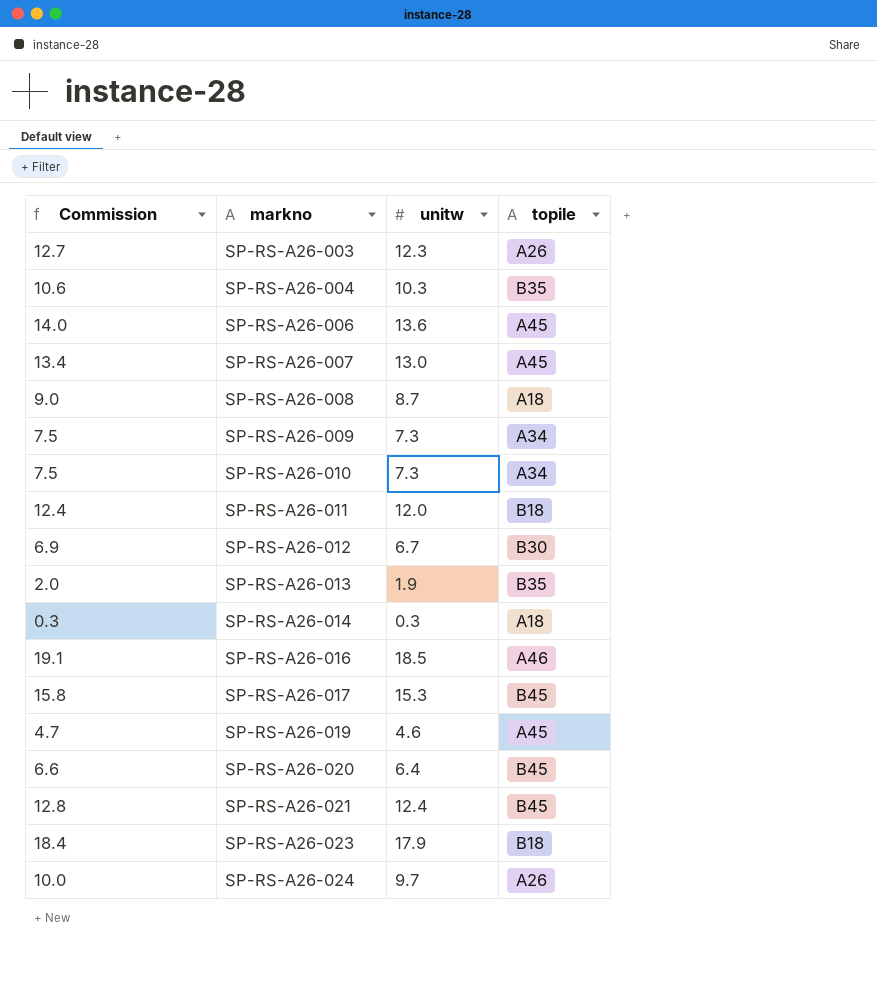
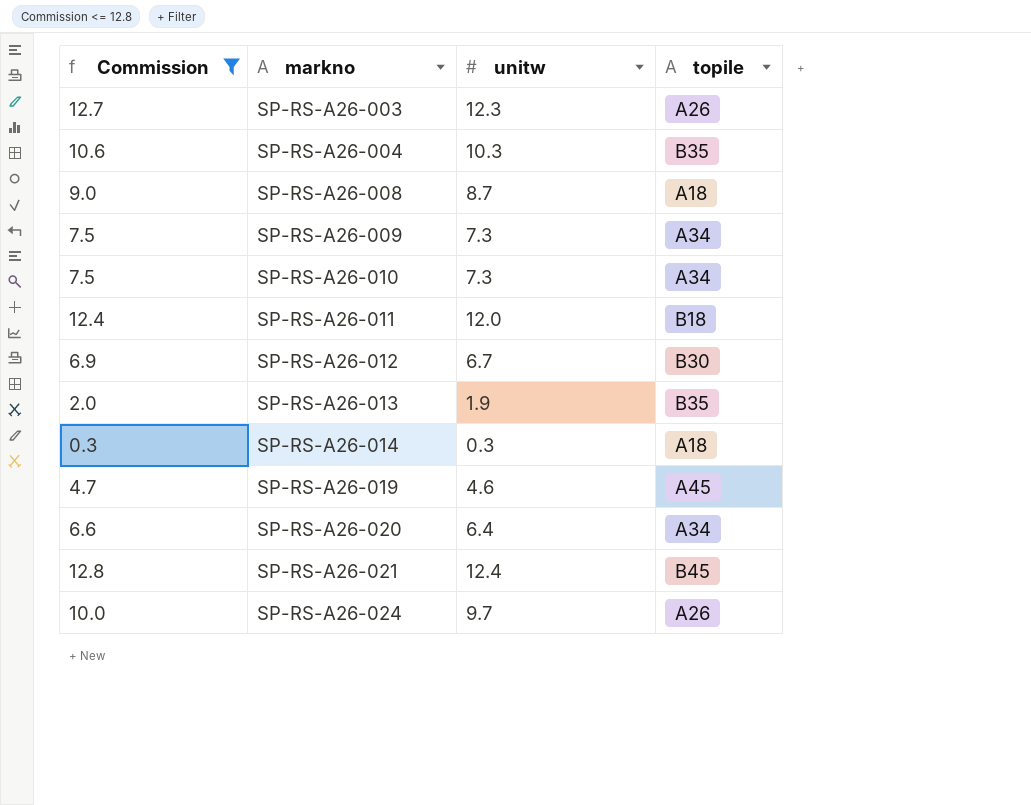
filter: none -> Commission <= 12.8
SP-RS-A26-020 | topile: B45 -> A34

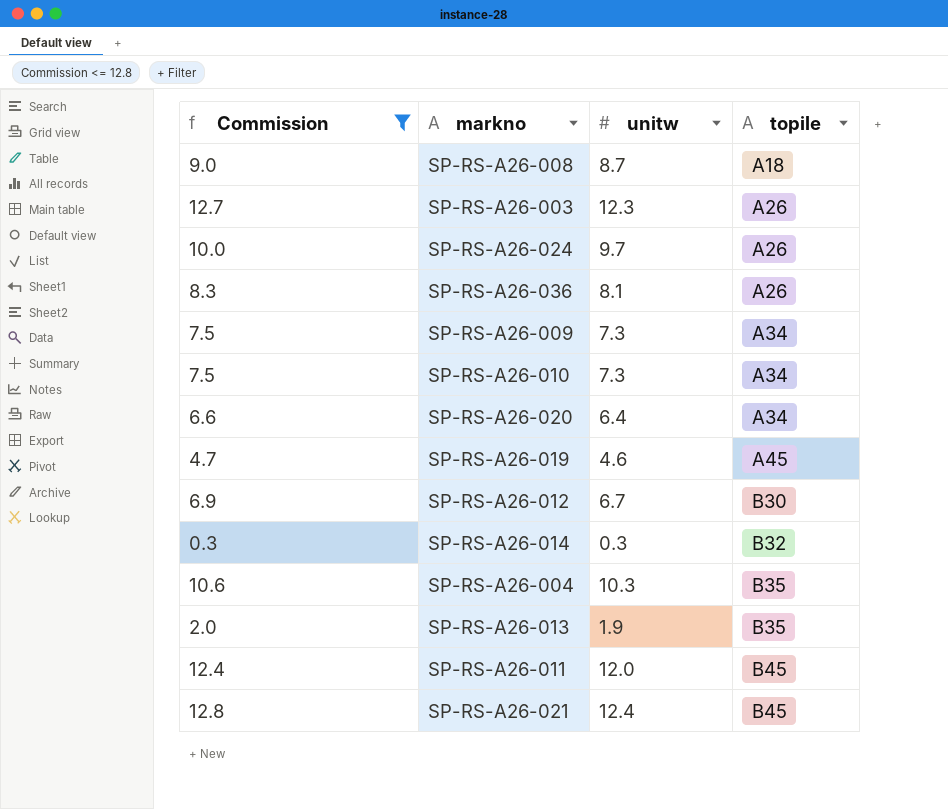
row order: markno ascending -> topile ascending
row SP-RS-A26-036: none -> 8.3 | 8.1 | A26
SP-RS-A26-014 | topile: A18 -> B32
SP-RS-A26-011 | topile: B18 -> B45

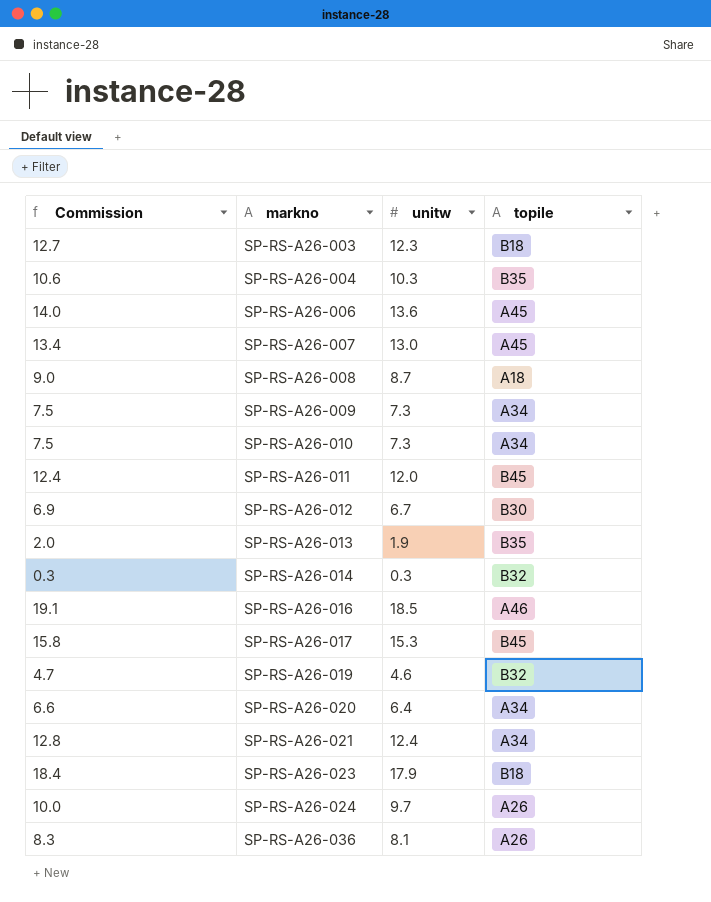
filter: Commission <= 12.8 -> none
row order: topile ascending -> markno ascending
SP-RS-A26-003 | topile: A26 -> B18
SP-RS-A26-019 | topile: A45 -> B32
SP-RS-A26-021 | topile: B45 -> A34

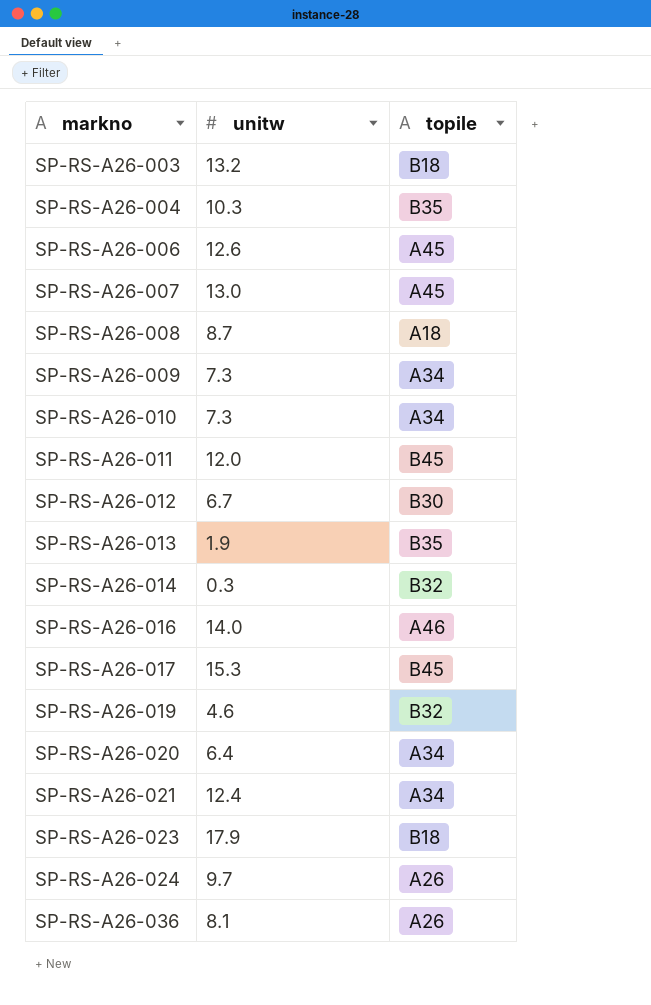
column Commission | formula: [unitw] * 1.03 -> none
SP-RS-A26-003 | unitw: 12.3 -> 13.2
SP-RS-A26-006 | unitw: 13.6 -> 12.6
SP-RS-A26-016 | unitw: 18.5 -> 14.0

